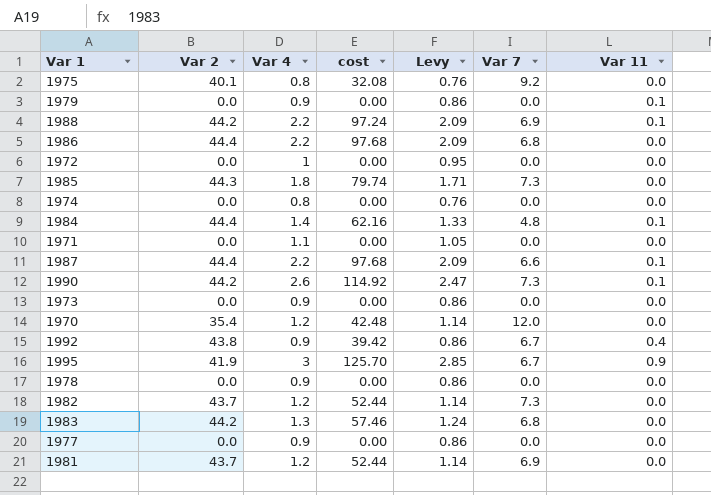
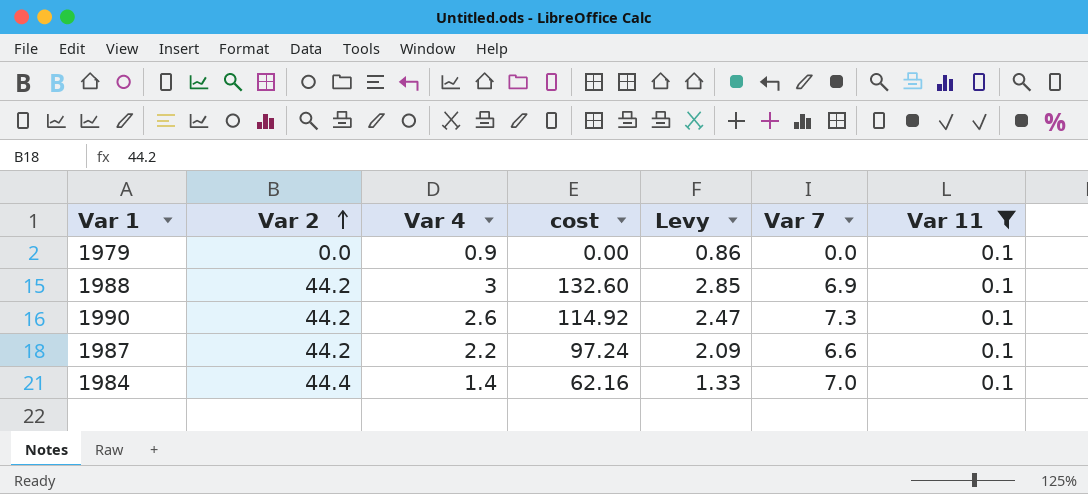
filter: none -> Var 11 = 0.1
row order: none -> Var 2 ascending
1988 | Var 4: 2.2 -> 3
1988 | cost: 97.24 -> 132.60
1988 | Levy: 2.09 -> 2.85
1987 | Var 2: 44.4 -> 44.2
1987 | cost: 97.68 -> 97.24
1984 | Var 7: 4.8 -> 7.0

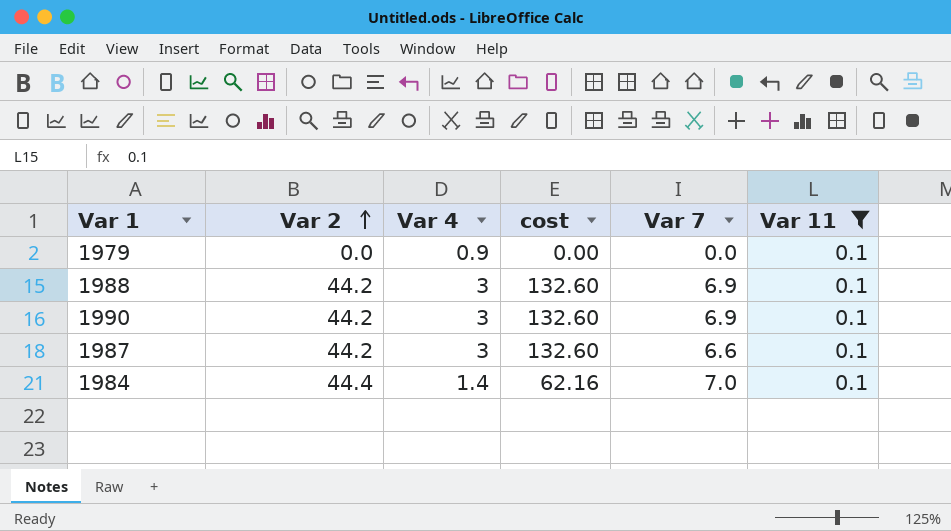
column Levy | formula: [Var 4] * 0.95 -> none
1990 | Var 4: 2.6 -> 3
1990 | cost: 114.92 -> 132.60
1990 | Var 7: 7.3 -> 6.9
1987 | Var 4: 2.2 -> 3
1987 | cost: 97.24 -> 132.60

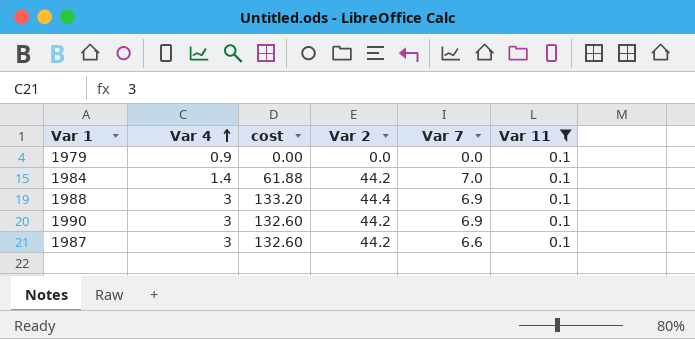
row order: Var 2 ascending -> Var 4 ascending
column Var 2 | position: 2 -> 4
1984 | cost: 62.16 -> 61.88
1984 | Var 2: 44.4 -> 44.2
1988 | cost: 132.60 -> 133.20
1988 | Var 2: 44.2 -> 44.4

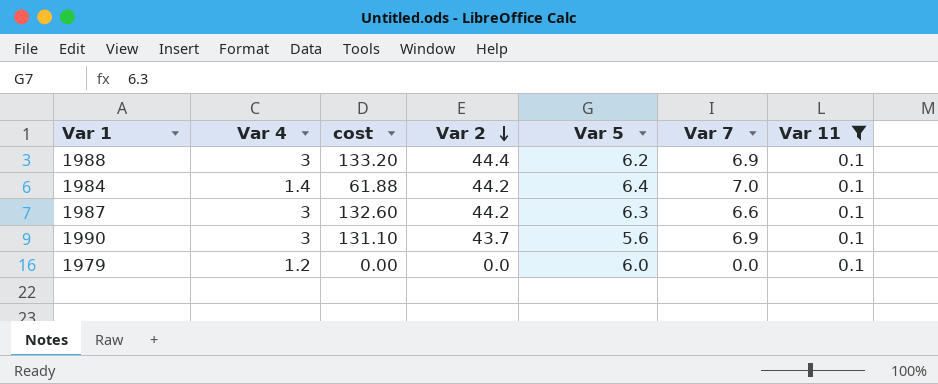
row order: Var 4 ascending -> Var 2 descending
column Var 5 | position: none -> 5
1990 | cost: 132.60 -> 131.10
1990 | Var 2: 44.2 -> 43.7
1979 | Var 4: 0.9 -> 1.2

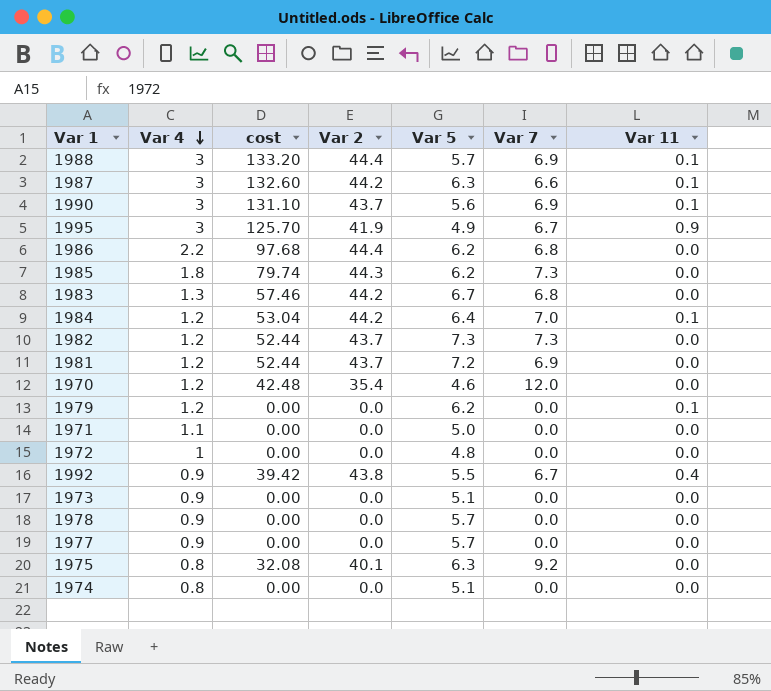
filter: Var 11 = 0.1 -> none
row order: Var 2 descending -> Var 4 descending
1988 | Var 5: 6.2 -> 5.7
1984 | Var 4: 1.4 -> 1.2
1984 | cost: 61.88 -> 53.04
1979 | Var 5: 6.0 -> 6.2

